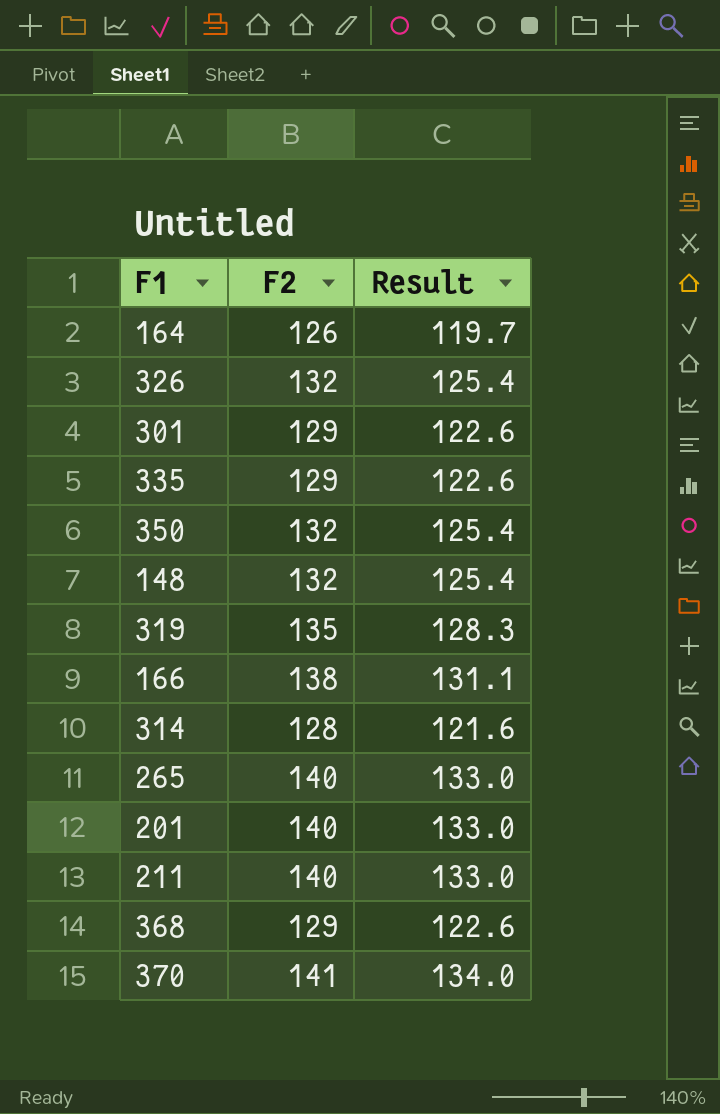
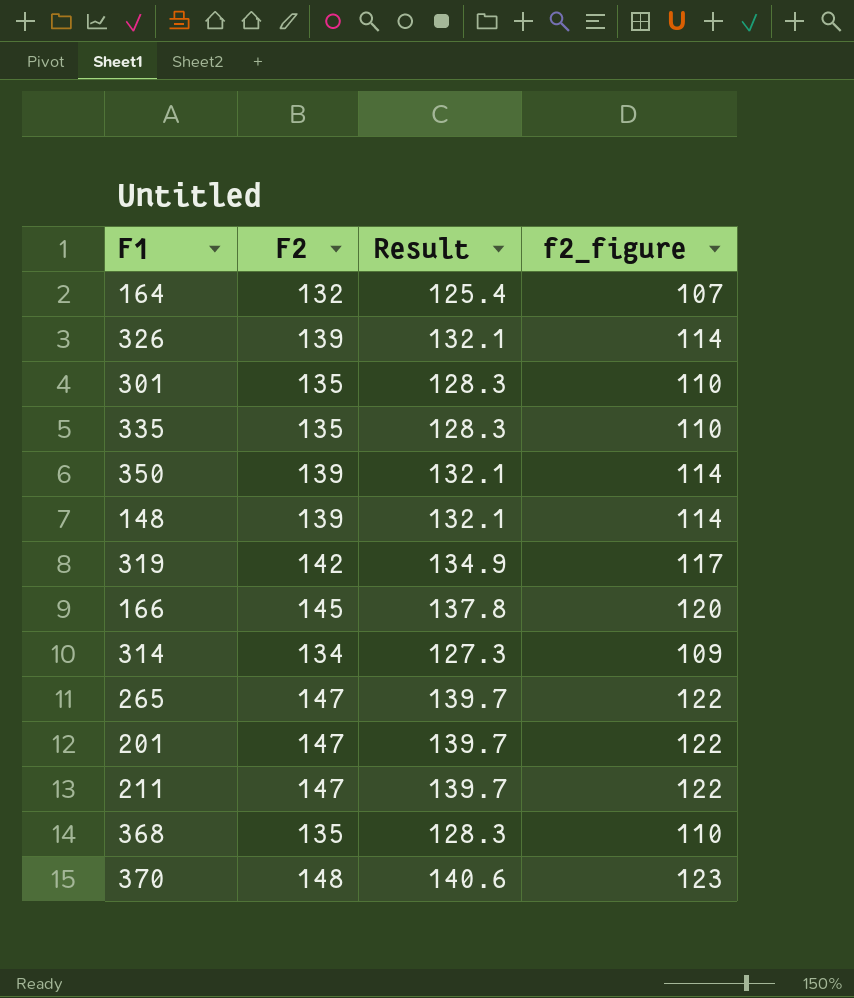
column f2_figure | formula: none -> [F2] - 25
164 | F2: 126 -> 132
164 | Result: 119.7 -> 125.4
326 | F2: 132 -> 139
326 | Result: 125.4 -> 132.1
301 | F2: 129 -> 135
301 | Result: 122.6 -> 128.3
335 | F2: 129 -> 135
335 | Result: 122.6 -> 128.3
350 | F2: 132 -> 139
350 | Result: 125.4 -> 132.1
148 | F2: 132 -> 139
148 | Result: 125.4 -> 132.1
319 | F2: 135 -> 142
319 | Result: 128.3 -> 134.9
166 | F2: 138 -> 145
166 | Result: 131.1 -> 137.8
314 | F2: 128 -> 134
314 | Result: 121.6 -> 127.3
265 | F2: 140 -> 147
265 | Result: 133.0 -> 139.7
201 | F2: 140 -> 147
201 | Result: 133.0 -> 139.7
211 | F2: 140 -> 147
211 | Result: 133.0 -> 139.7
368 | F2: 129 -> 135
368 | Result: 122.6 -> 128.3
370 | F2: 141 -> 148
370 | Result: 134.0 -> 140.6

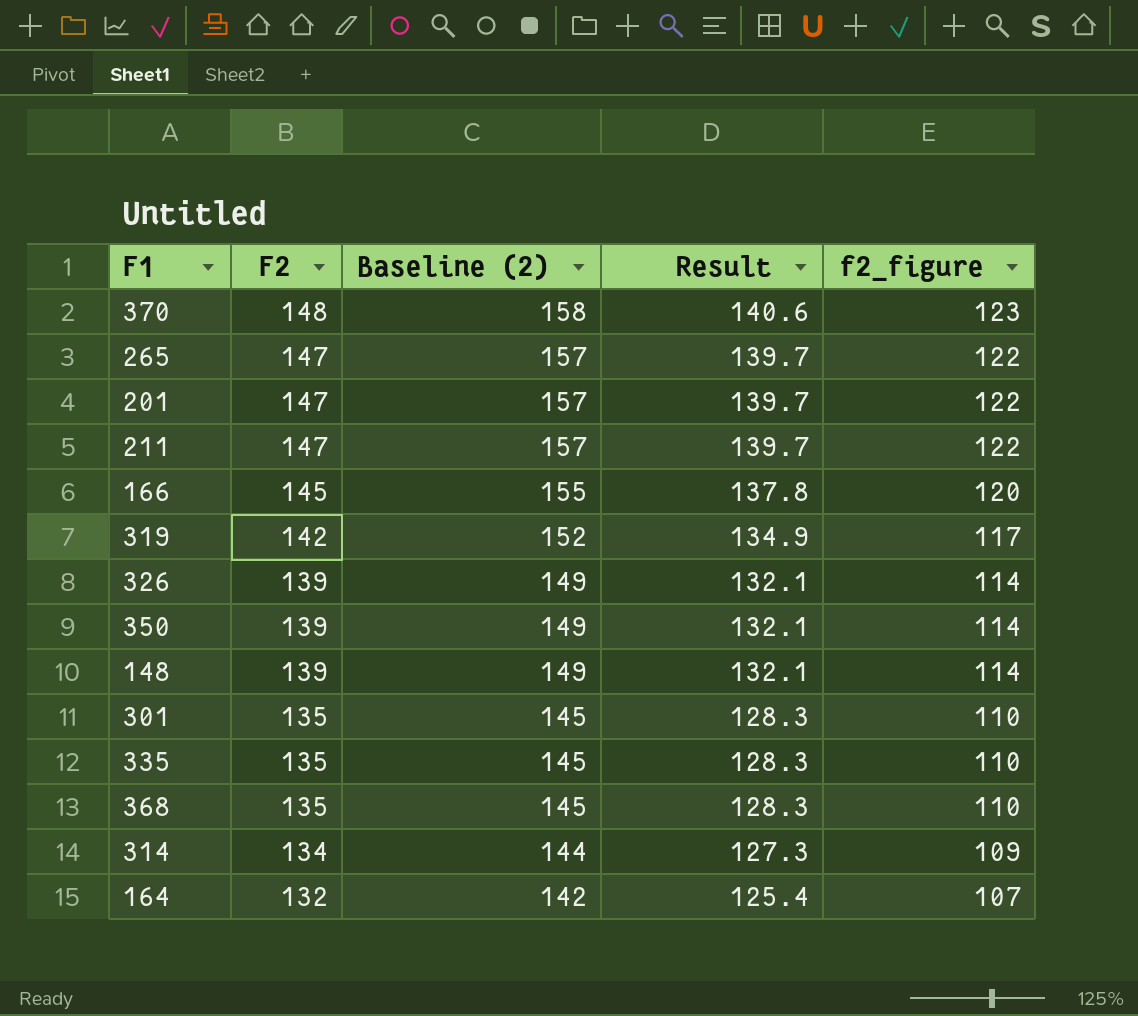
row order: none -> F2 descending
column Baseline (2) | formula: none -> [F2] + 10

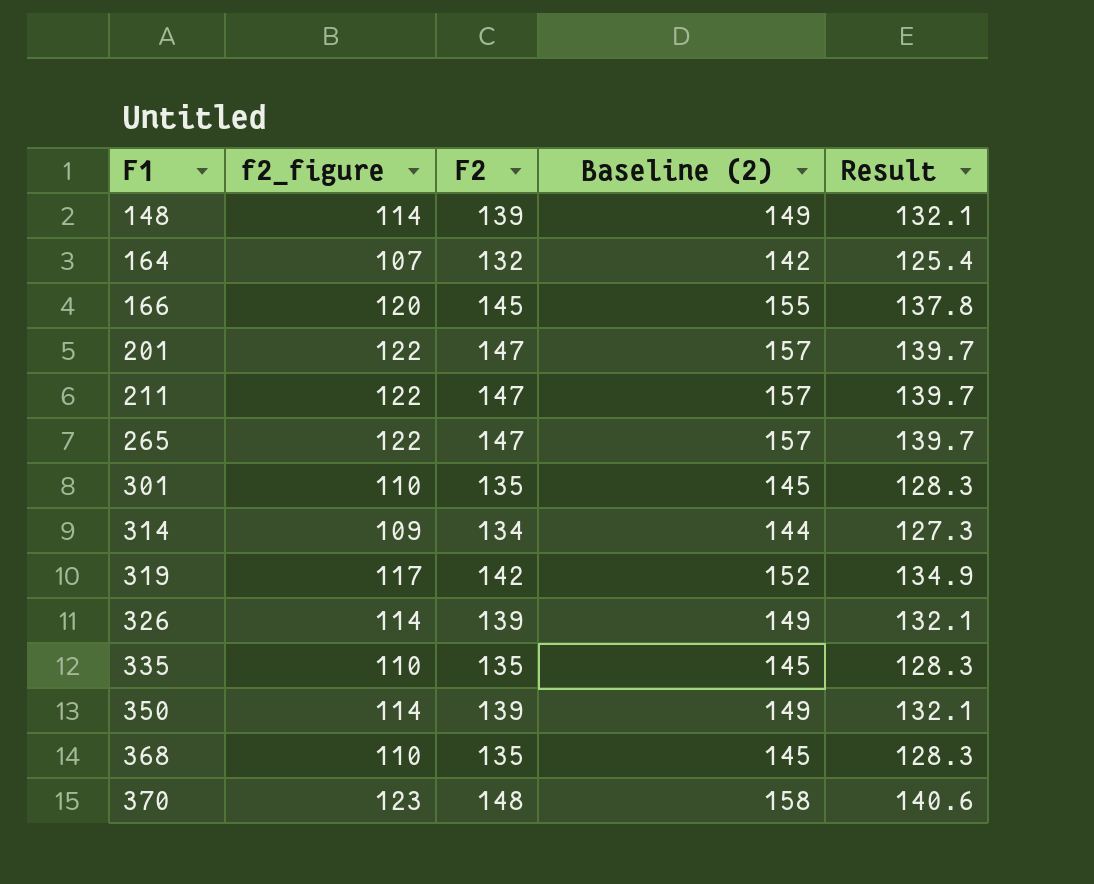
row order: F2 descending -> F1 ascending
column f2_figure | position: 5 -> 2

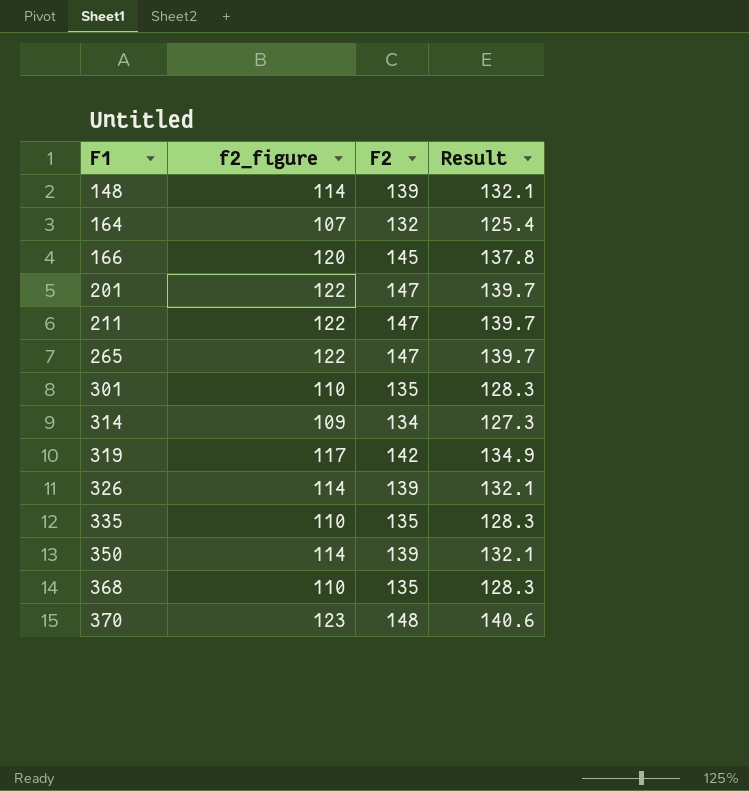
column Baseline (2) | formula: [F2] + 10 -> none

